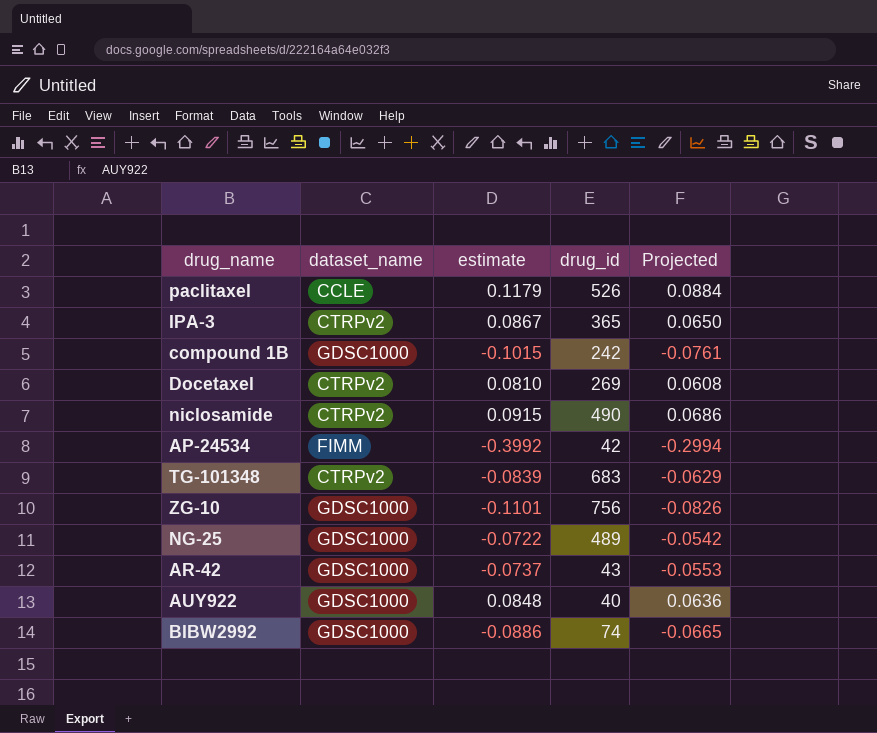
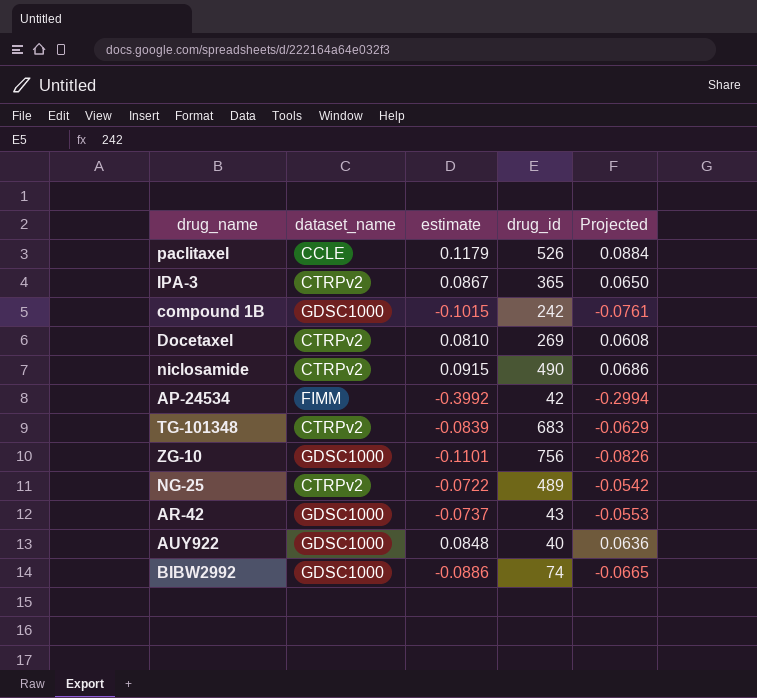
NG-25 | dataset_name: GDSC1000 -> CTRPv2

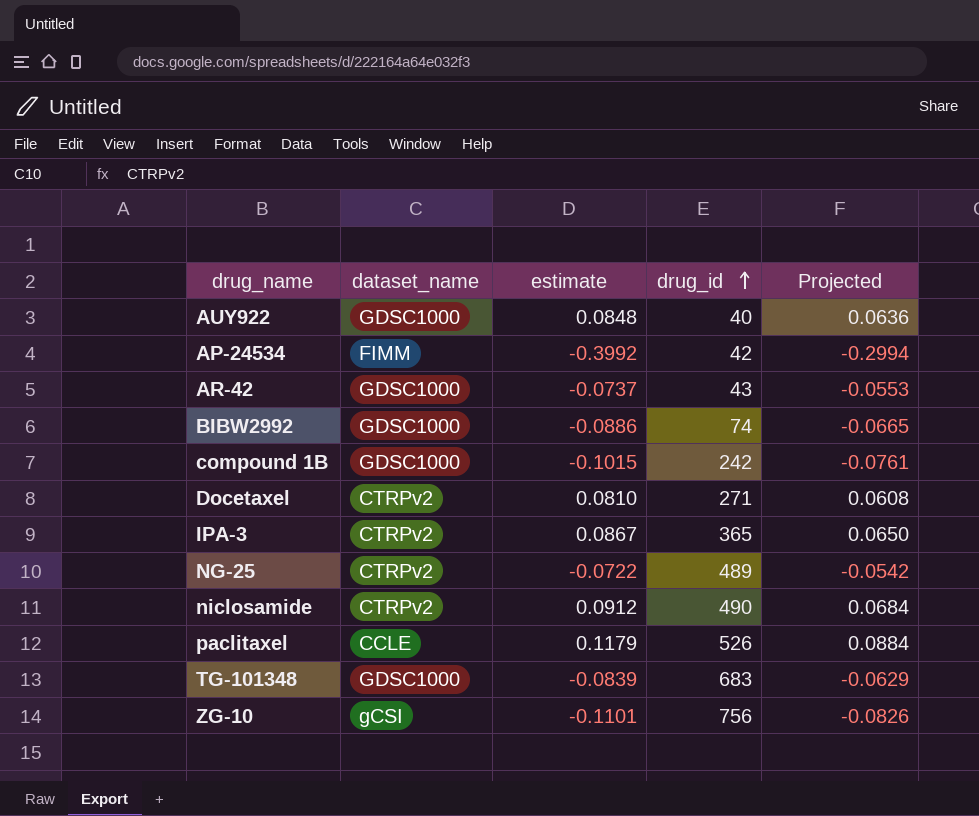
row order: none -> drug_id ascending
Docetaxel | drug_id: 269 -> 271
niclosamide | estimate: 0.0915 -> 0.0912
niclosamide | Projected: 0.0686 -> 0.0684
TG-101348 | dataset_name: CTRPv2 -> GDSC1000
ZG-10 | dataset_name: GDSC1000 -> gCSI

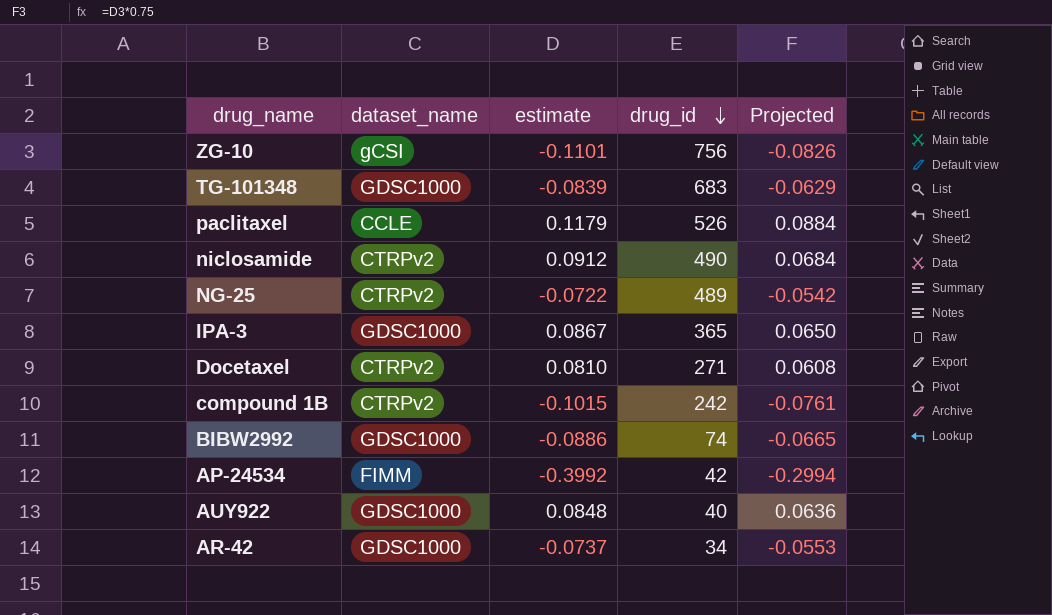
row order: drug_id ascending -> drug_id descending
IPA-3 | dataset_name: CTRPv2 -> GDSC1000
compound 1B | dataset_name: GDSC1000 -> CTRPv2
AR-42 | drug_id: 43 -> 34

